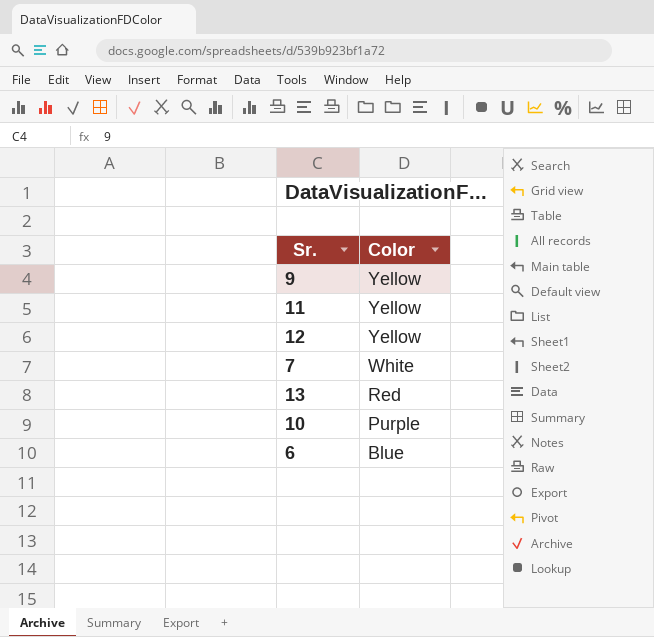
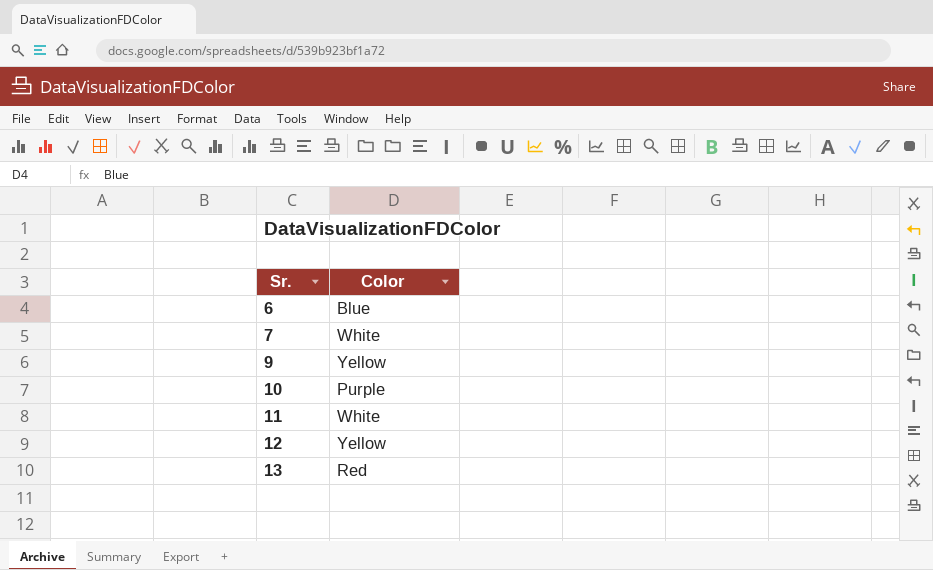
row order: Color descending -> Sr. ascending
11 | Color: Yellow -> White

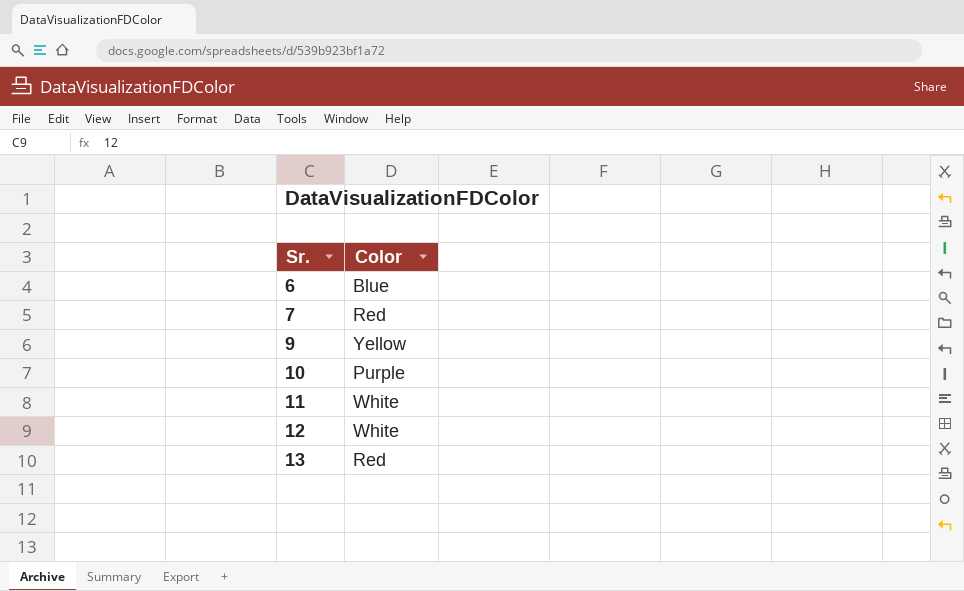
7 | Color: White -> Red
12 | Color: Yellow -> White

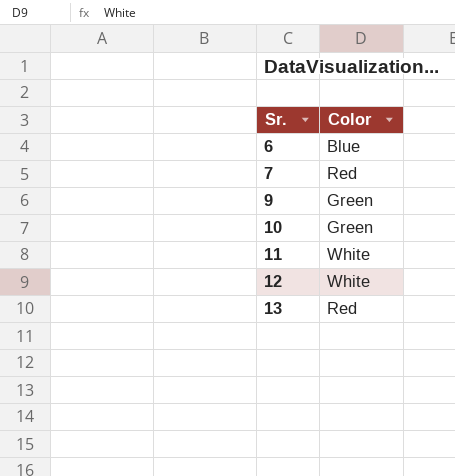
9 | Color: Yellow -> Green
10 | Color: Purple -> Green

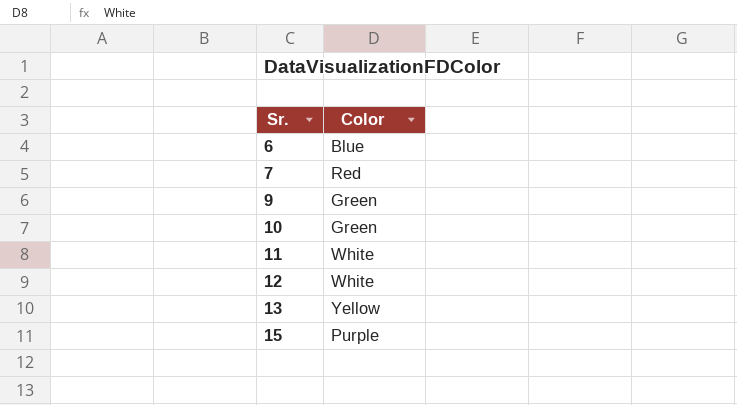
13 | Color: Red -> Yellow
row 15: none -> Purple

